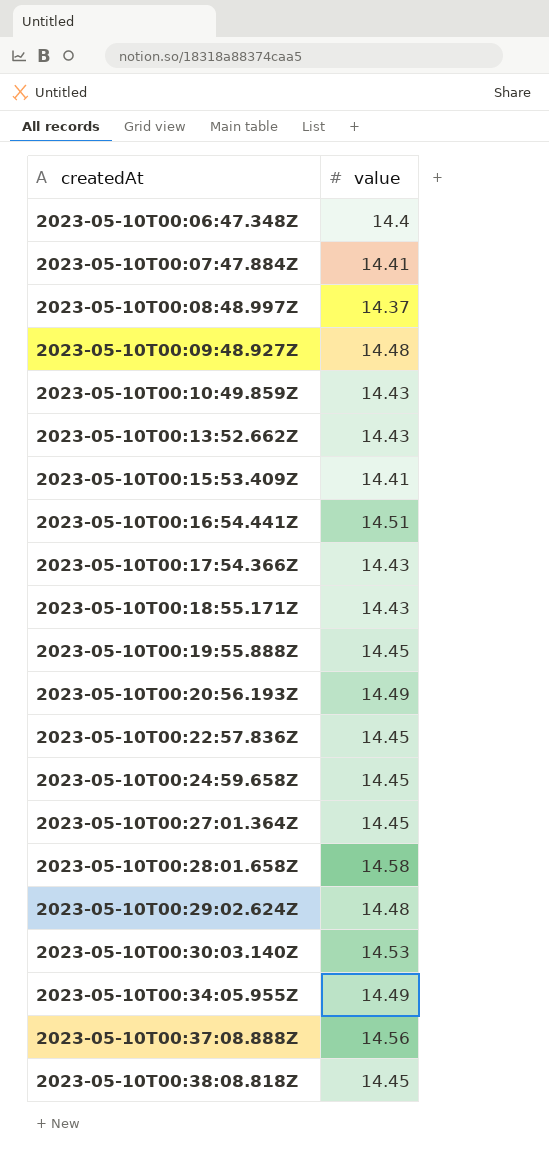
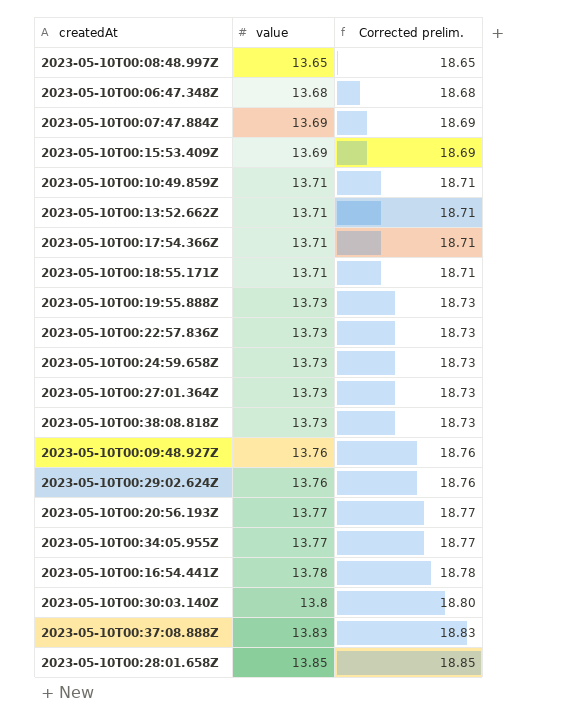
row order: createdAt ascending -> value ascending
column Corrected prelim. | formula: none -> [value] + 5
2023-05-10T00:08:48.997Z | value: 14.37 -> 13.65
2023-05-10T00:06:47.348Z | value: 14.4 -> 13.68
2023-05-10T00:07:47.884Z | value: 14.41 -> 13.69
2023-05-10T00:15:53.409Z | value: 14.41 -> 13.69
2023-05-10T00:10:49.859Z | value: 14.43 -> 13.71
2023-05-10T00:13:52.662Z | value: 14.43 -> 13.71
2023-05-10T00:17:54.366Z | value: 14.43 -> 13.71
2023-05-10T00:18:55.171Z | value: 14.43 -> 13.71
2023-05-10T00:19:55.888Z | value: 14.45 -> 13.73
2023-05-10T00:22:57.836Z | value: 14.45 -> 13.73
2023-05-10T00:24:59.658Z | value: 14.45 -> 13.73
2023-05-10T00:27:01.364Z | value: 14.45 -> 13.73
2023-05-10T00:38:08.818Z | value: 14.45 -> 13.73
2023-05-10T00:09:48.927Z | value: 14.48 -> 13.76
2023-05-10T00:29:02.624Z | value: 14.48 -> 13.76
2023-05-10T00:20:56.193Z | value: 14.49 -> 13.77
2023-05-10T00:34:05.955Z | value: 14.49 -> 13.77
2023-05-10T00:16:54.441Z | value: 14.51 -> 13.78
2023-05-10T00:30:03.140Z | value: 14.53 -> 13.8
2023-05-10T00:37:08.888Z | value: 14.56 -> 13.83
2023-05-10T00:28:01.658Z | value: 14.58 -> 13.85

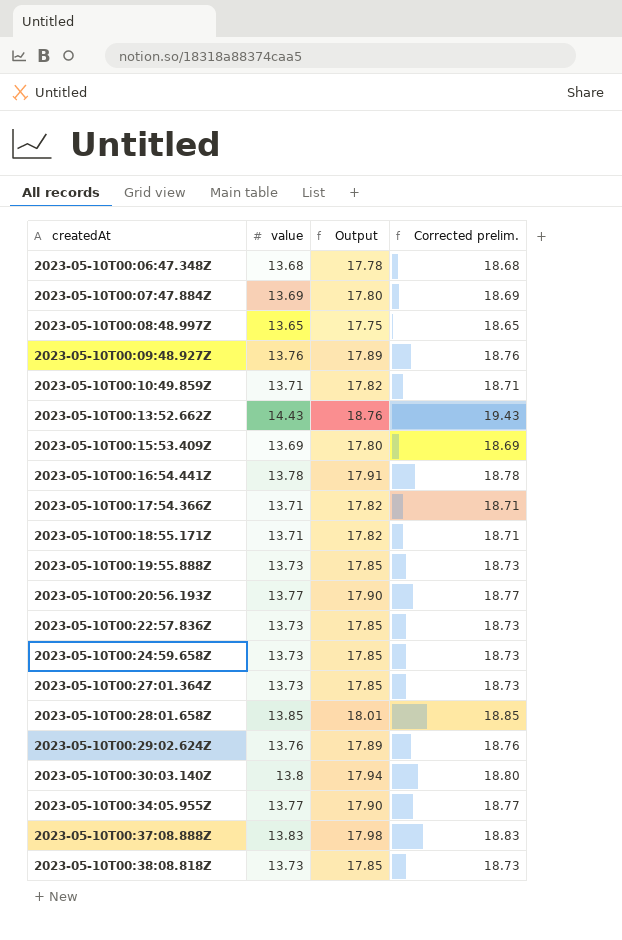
row order: value ascending -> createdAt ascending
column Output | formula: none -> [value] * 1.3
2023-05-10T00:13:52.662Z | value: 13.71 -> 14.43
2023-05-10T00:13:52.662Z | Corrected prelim.: 18.71 -> 19.43

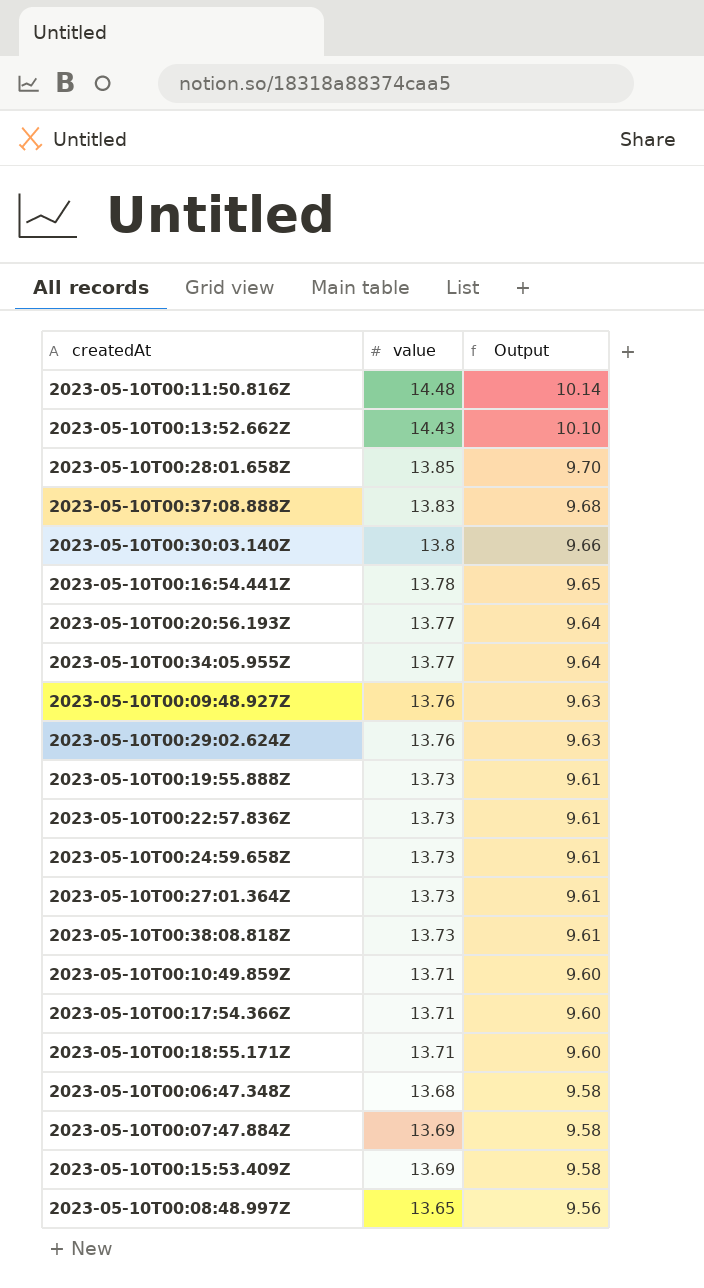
row order: createdAt ascending -> Output descending
column Corrected prelim. | formula: [value] + 5 -> none
column Output | formula: [value] * 1.3 -> [value] * 0.7
row 2023-05-10T00:11:50.816Z: none -> 14.48 | 10.14

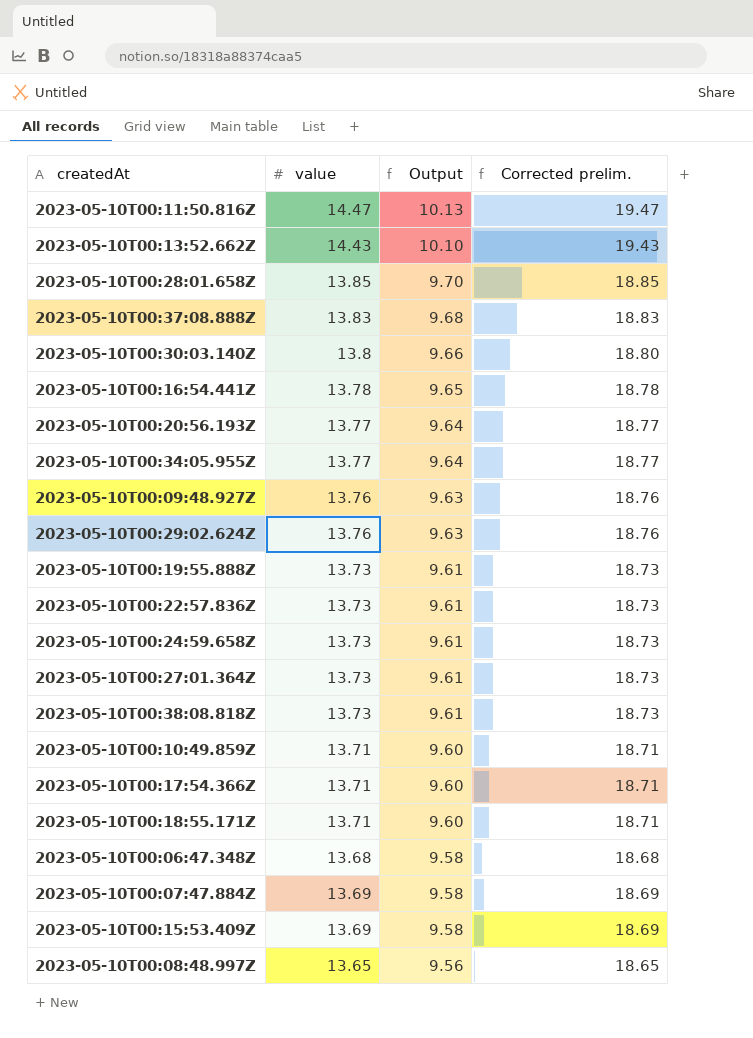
column Corrected prelim. | formula: none -> [value] + 5
2023-05-10T00:11:50.816Z | value: 14.48 -> 14.47
2023-05-10T00:11:50.816Z | Output: 10.14 -> 10.13

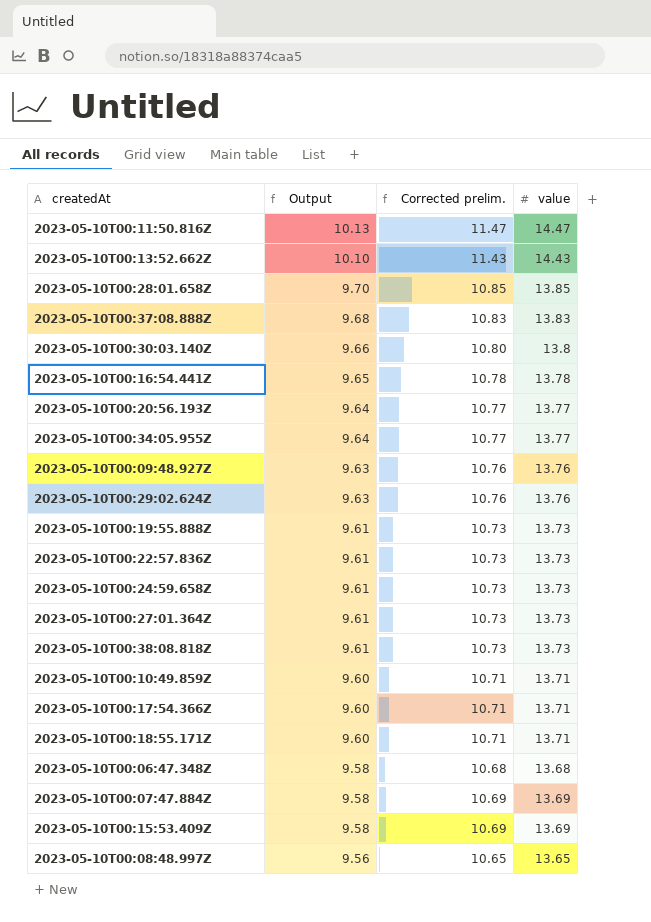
column Corrected prelim. | formula: [value] + 5 -> [value] - 3
column value | position: 2 -> 4

